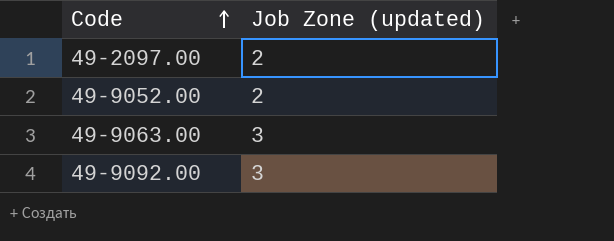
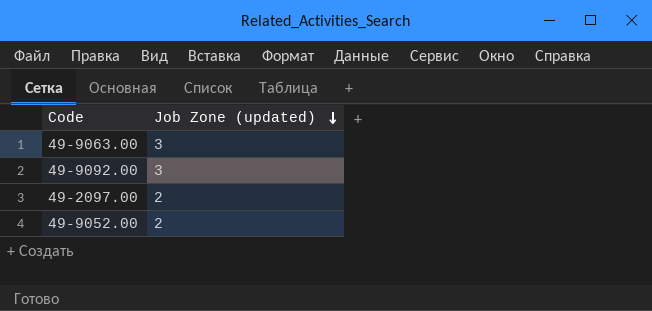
row order: Code ascending -> Job Zone (updated) descending

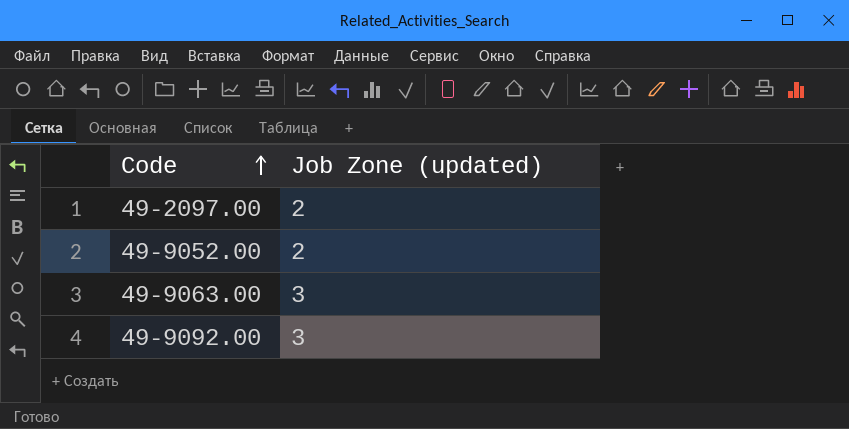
row order: Job Zone (updated) descending -> Code ascending

